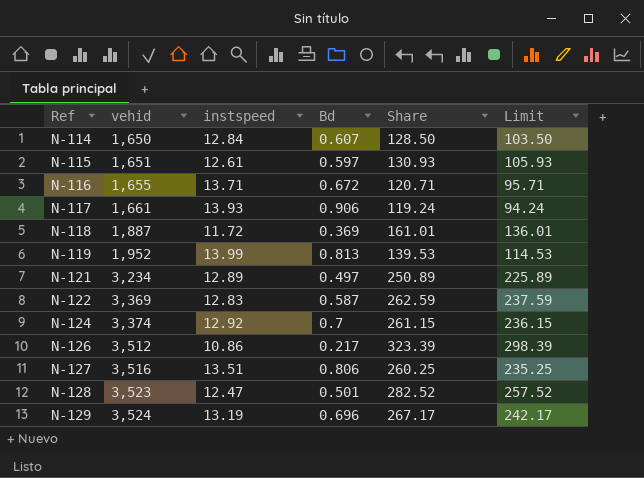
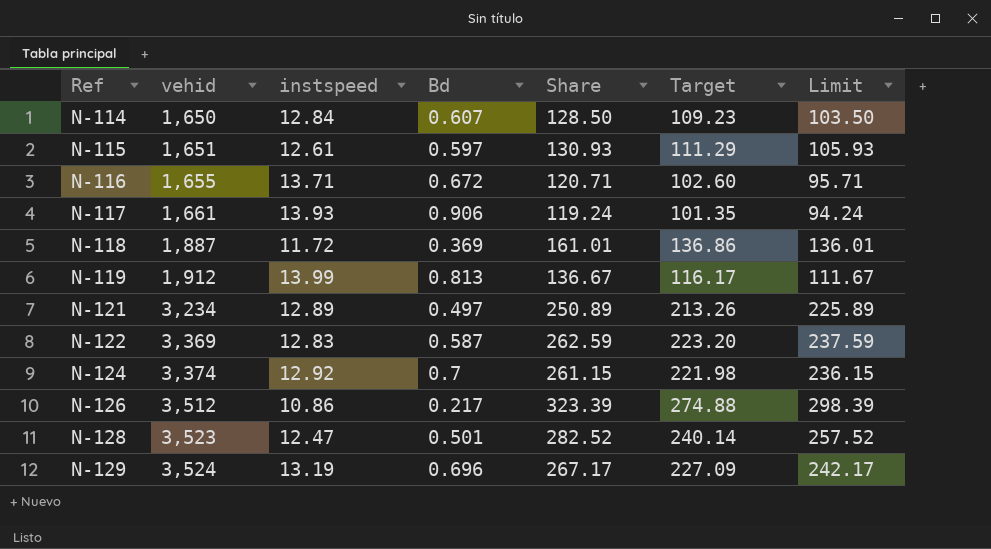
column Target | formula: none -> [Share] * 0.85
row N-127: 3,516 | 13.51 | 0.806 | 260.25 | 235.25 -> none
N-119 | vehid: 1,952 -> 1,912
N-119 | Share: 139.53 -> 136.67
N-119 | Limit: 114.53 -> 111.67

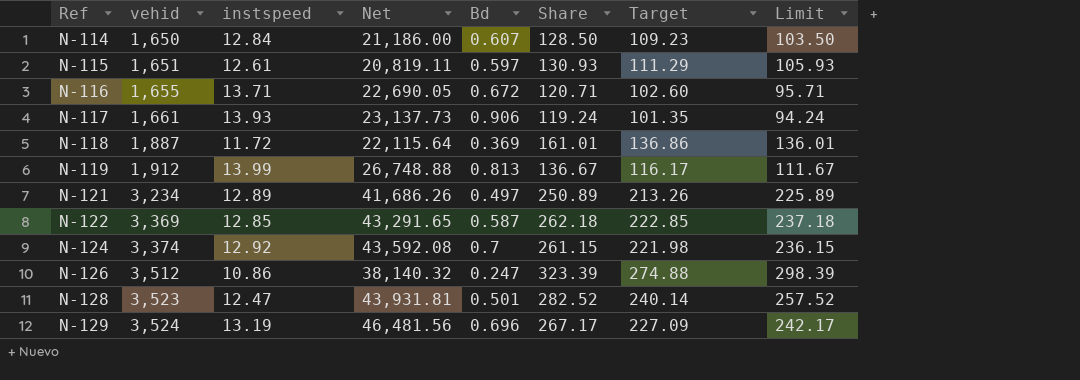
column Net | formula: none -> [vehid] * [instspeed]
N-122 | instspeed: 12.83 -> 12.85
N-122 | Share: 262.59 -> 262.18
N-122 | Target: 223.20 -> 222.85
N-122 | Limit: 237.59 -> 237.18
N-126 | Bd: 0.217 -> 0.247

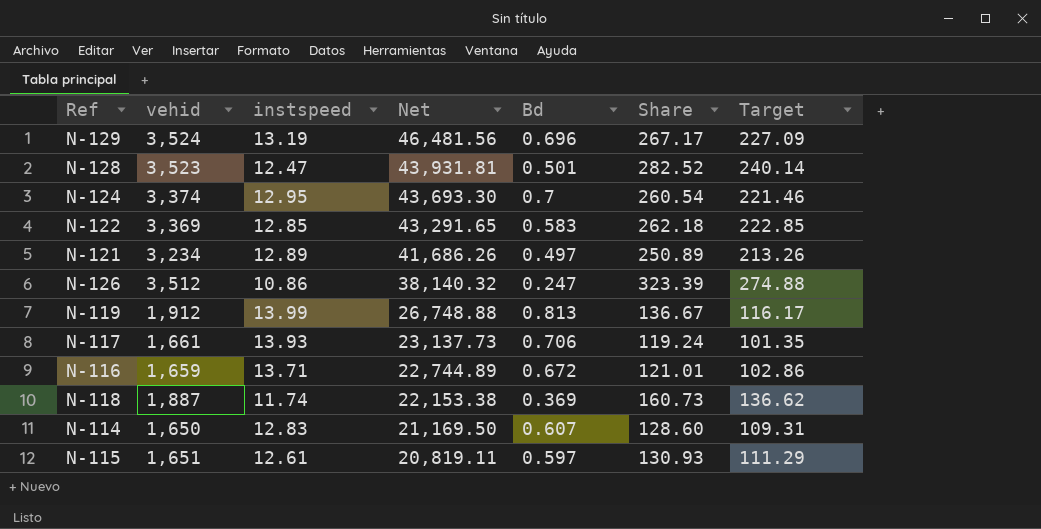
row order: Ref ascending -> Net descending
column Limit | formula: [Share] - 25 -> none
N-124 | instspeed: 12.92 -> 12.95
N-124 | Net: 43,592.08 -> 43,693.30
N-124 | Share: 261.15 -> 260.54
N-124 | Target: 221.98 -> 221.46
N-122 | Bd: 0.587 -> 0.583
N-117 | Bd: 0.906 -> 0.706
N-116 | vehid: 1,655 -> 1,659
N-116 | Net: 22,690.05 -> 22,744.89
N-116 | Share: 120.71 -> 121.01
N-116 | Target: 102.60 -> 102.86
N-118 | instspeed: 11.72 -> 11.74
N-118 | Net: 22,115.64 -> 22,153.38
N-118 | Share: 161.01 -> 160.73
N-118 | Target: 136.86 -> 136.62
N-114 | instspeed: 12.84 -> 12.83
N-114 | Net: 21,186.00 -> 21,169.50
N-114 | Share: 128.50 -> 128.60
N-114 | Target: 109.23 -> 109.31

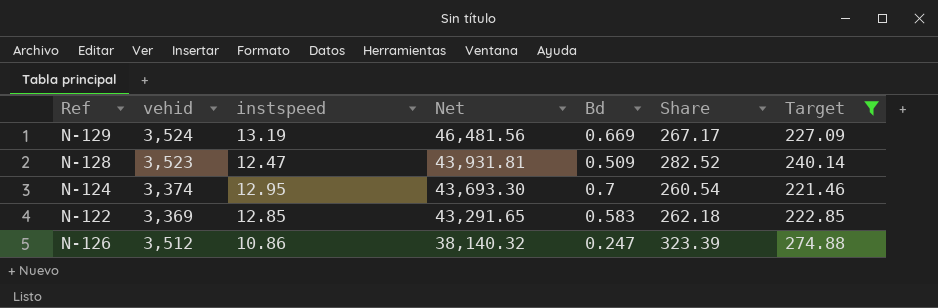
filter: none -> Target >= 221.46
N-129 | Bd: 0.696 -> 0.669
N-128 | Bd: 0.501 -> 0.509

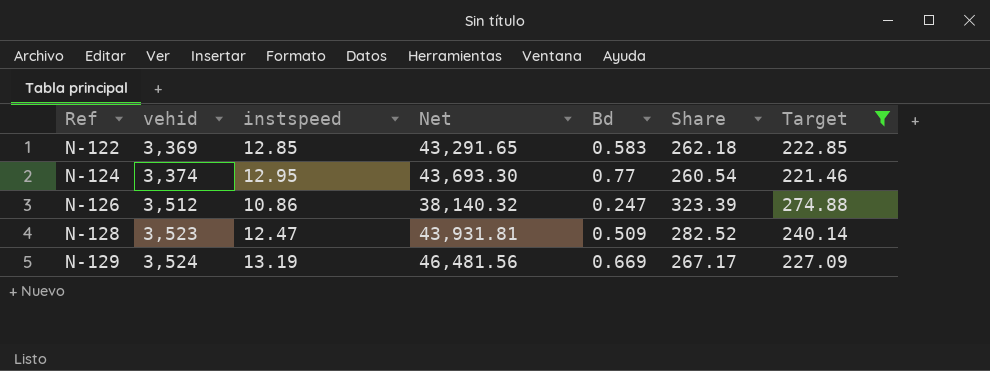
row order: Net descending -> Ref ascending
N-124 | Bd: 0.7 -> 0.77

